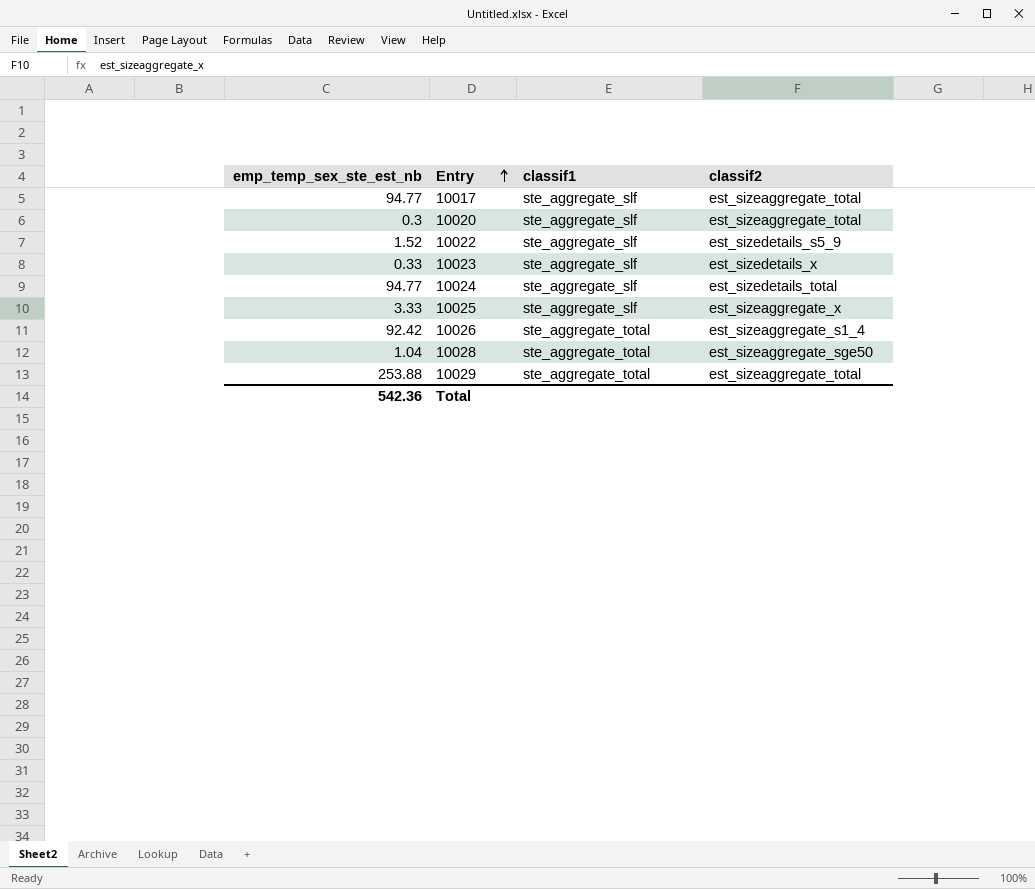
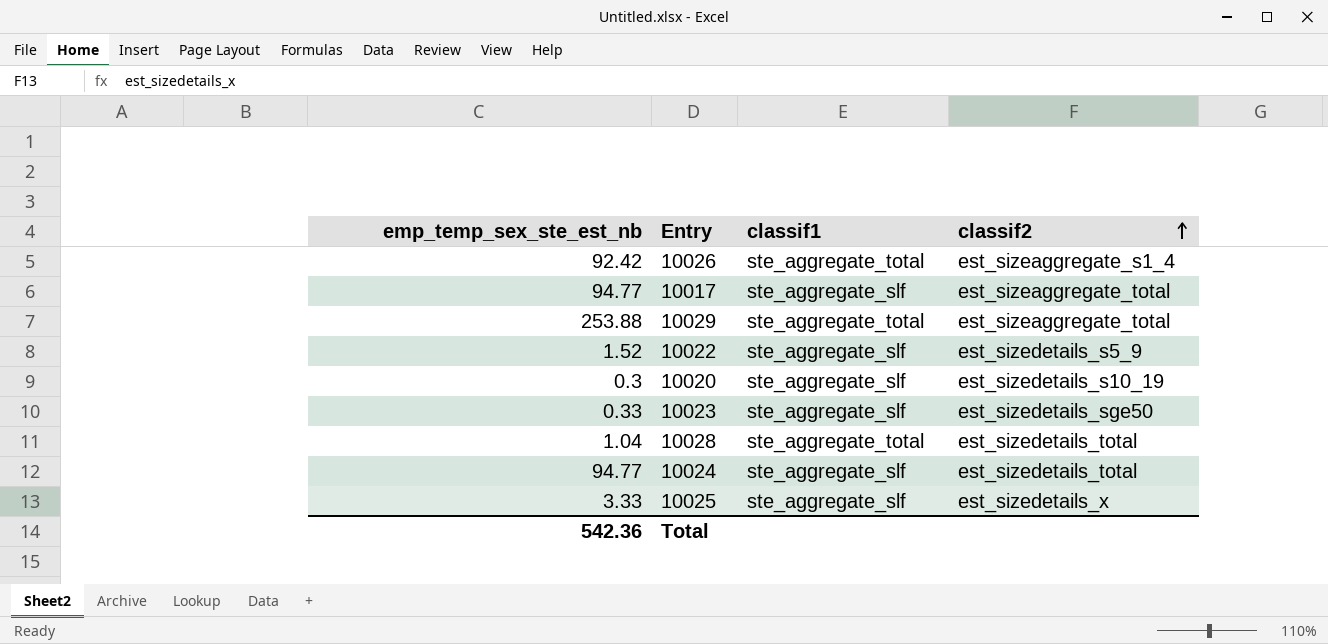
row order: Entry ascending -> classif2 ascending
10020 | classif2: est_sizeaggregate_total -> est_sizedetails_s10_19
10023 | classif2: est_sizedetails_x -> est_sizedetails_sge50
10028 | classif2: est_sizeaggregate_sge50 -> est_sizedetails_total
10025 | classif2: est_sizeaggregate_x -> est_sizedetails_x

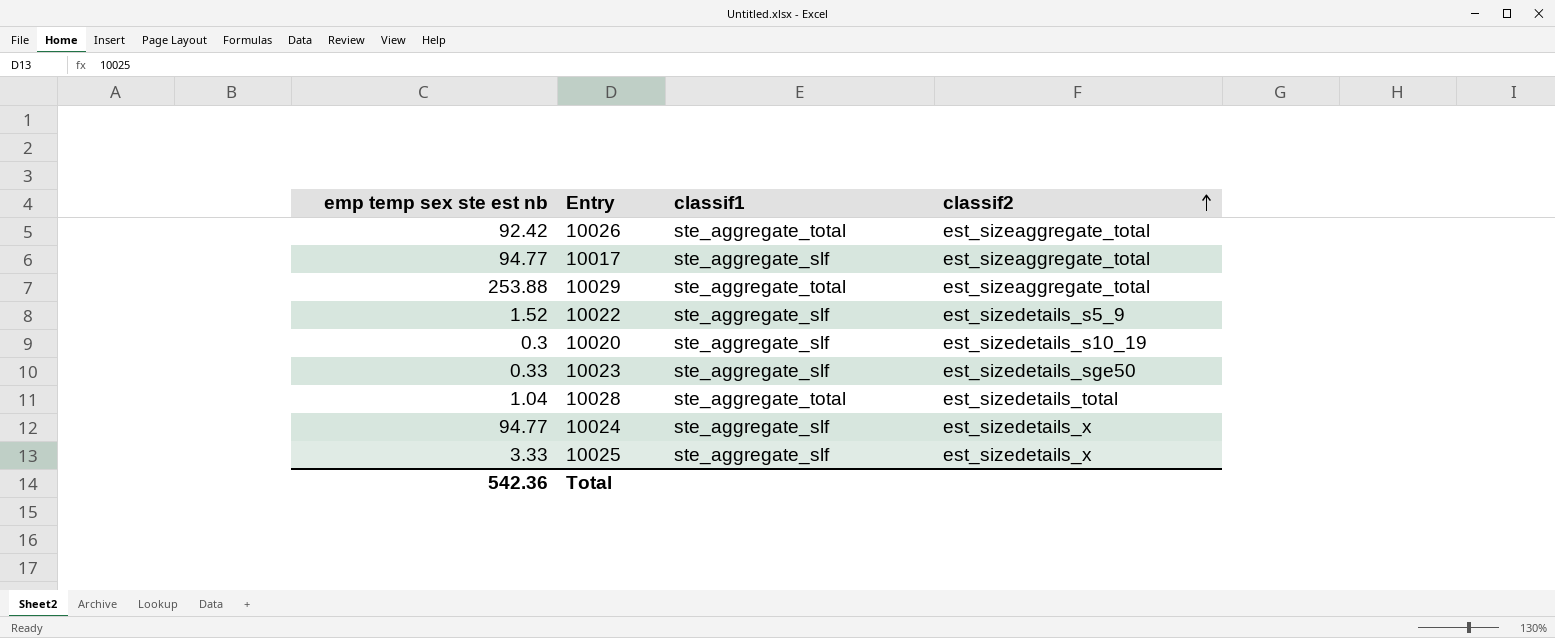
column name: emp_temp_sex_ste_est_nb -> emp temp sex ste est nb
10026 | classif2: est_sizeaggregate_s1_4 -> est_sizeaggregate_total
10024 | classif2: est_sizedetails_total -> est_sizedetails_x

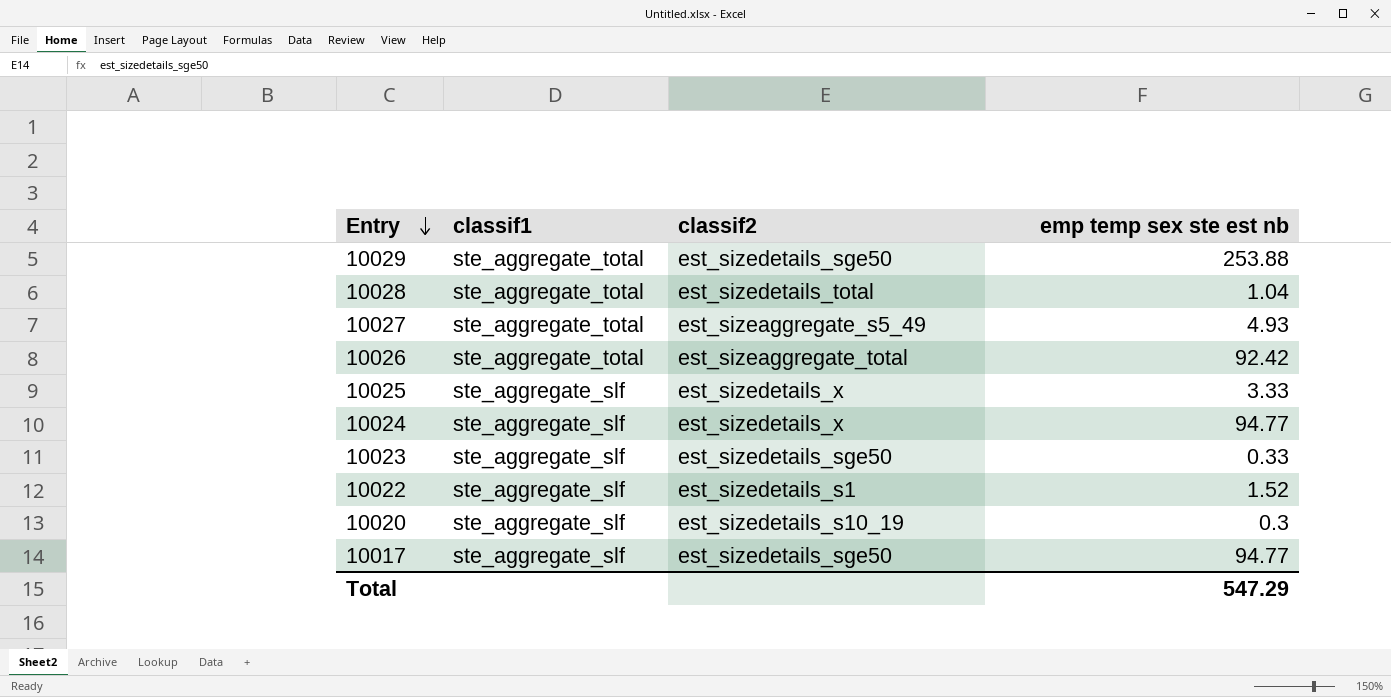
row order: classif2 ascending -> Entry descending
column emp temp sex ste est nb | position: 1 -> 4
10029 | classif2: est_sizeaggregate_total -> est_sizedetails_sge50
row 10027: none -> ste_aggregate_total | est_sizeaggregate_s5_49 | 4.93
10022 | classif2: est_sizedetails_s5_9 -> est_sizedetails_s1
10017 | classif2: est_sizeaggregate_total -> est_sizedetails_sge50
Total | emp temp sex ste est nb: 542.36 -> 547.29

